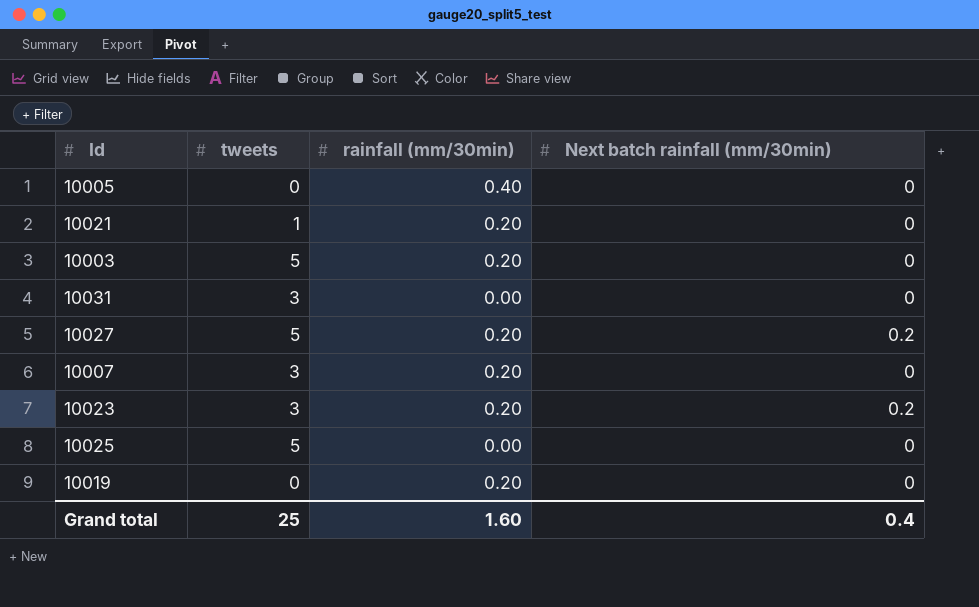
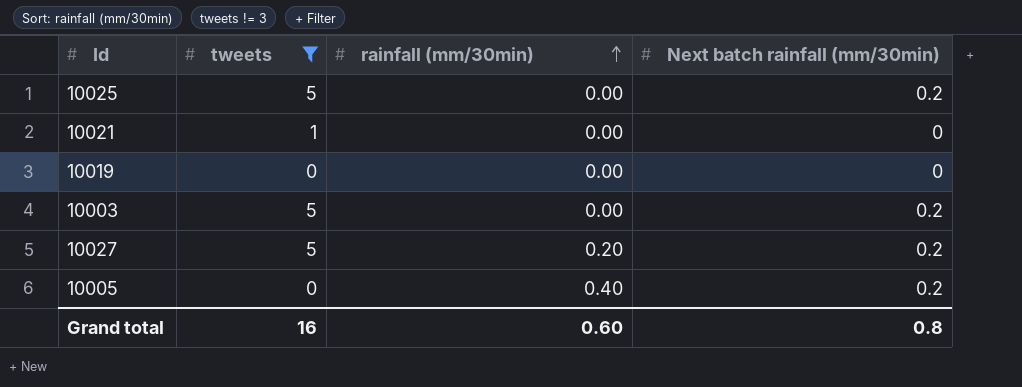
filter: none -> tweets != 3
row order: none -> rainfall (mm/30min) ascending
10025 | Next batch rainfall (mm/30min): 0 -> 0.2
10021 | rainfall (mm/30min): 0.20 -> 0.00
10019 | rainfall (mm/30min): 0.20 -> 0.00
10003 | rainfall (mm/30min): 0.20 -> 0.00
10003 | Next batch rainfall (mm/30min): 0 -> 0.2
10005 | Next batch rainfall (mm/30min): 0 -> 0.2
Grand total | tweets: 25 -> 16
Grand total | rainfall (mm/30min): 1.60 -> 0.60
Grand total | Next batch rainfall (mm/30min): 0.4 -> 0.8

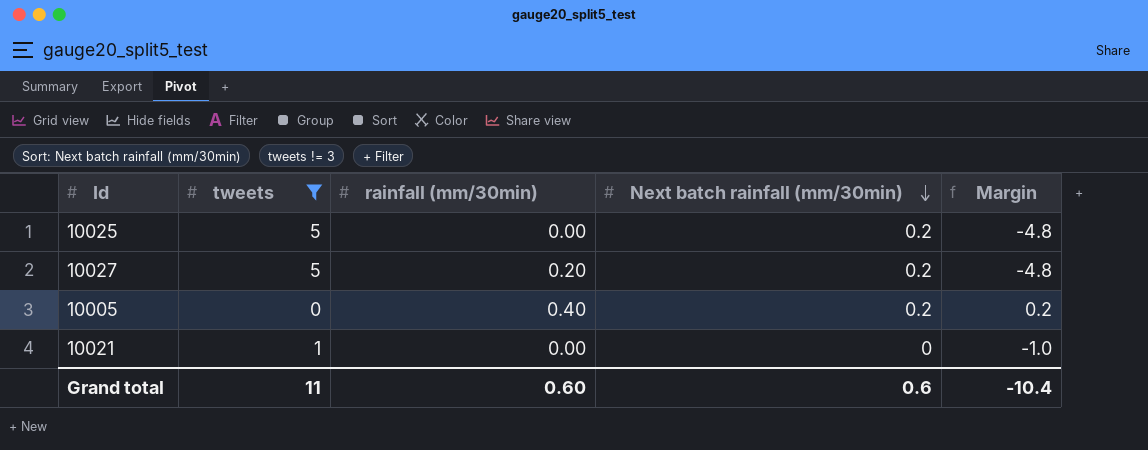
row order: rainfall (mm/30min) ascending -> Next batch rainfall (mm/30min) descending
column Margin | formula: none -> [Next batch rainfall (mm/30min)] - [tweets]
row 10019: 0 | 0.00 | 0 -> none
row 10003: 5 | 0.00 | 0.2 -> none
Grand total | tweets: 16 -> 11
Grand total | Next batch rainfall (mm/30min): 0.8 -> 0.6

